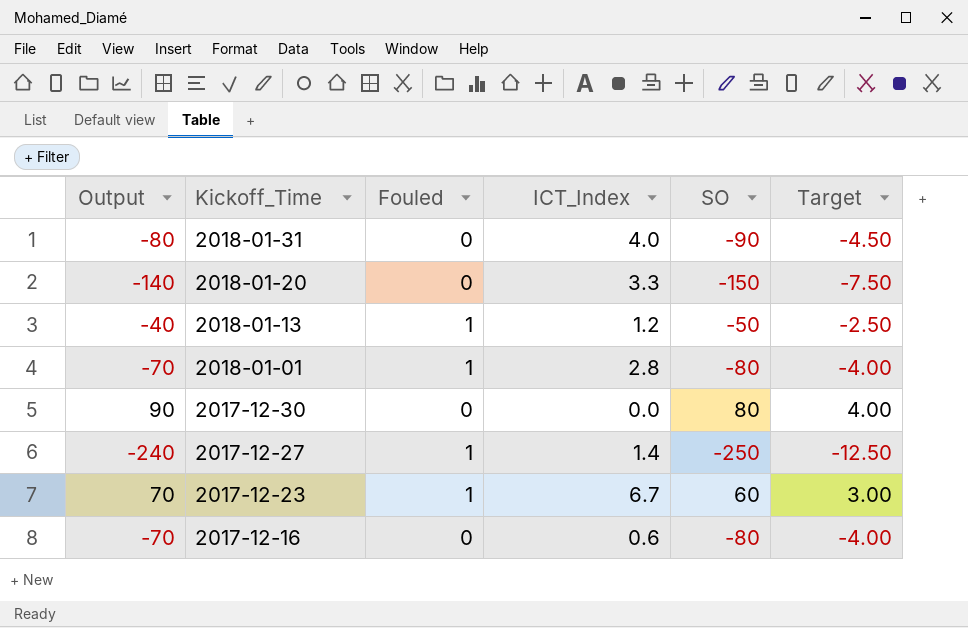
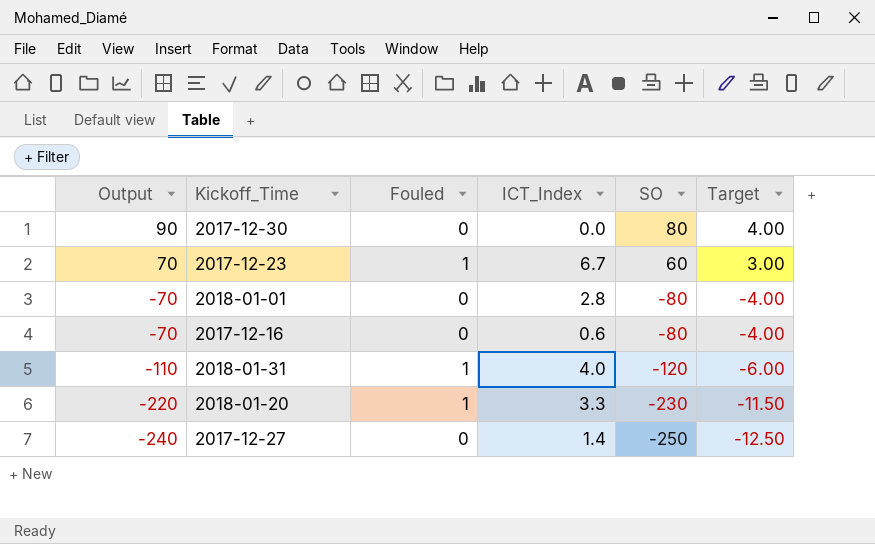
row order: Kickoff_Time descending -> Output descending
row 2018-01-13: -40 | 1 | 1.2 | -50 | -2.50 -> none
2018-01-01 | Fouled: 1 -> 0
2018-01-31 | Output: -80 -> -110
2018-01-31 | Fouled: 0 -> 1
2018-01-31 | SO: -90 -> -120
2018-01-31 | Target: -4.50 -> -6.00
2018-01-20 | Output: -140 -> -220
2018-01-20 | Fouled: 0 -> 1
2018-01-20 | SO: -150 -> -230
2018-01-20 | Target: -7.50 -> -11.50
2017-12-27 | Fouled: 1 -> 0

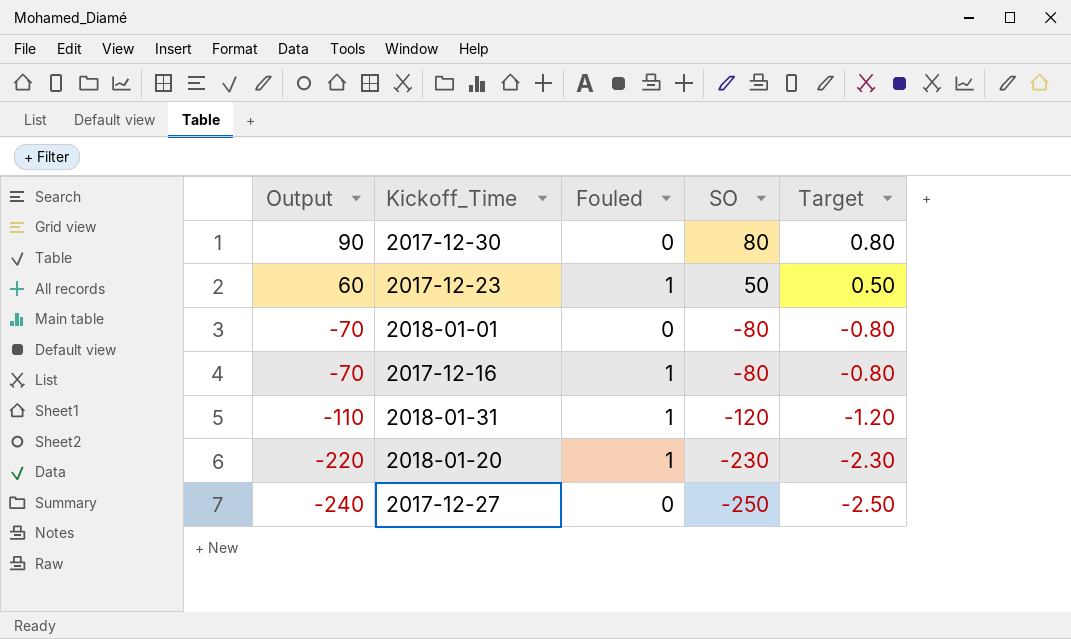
column ICT_Index | position: 4 -> none
column Target | formula: [SO] * 0.05 -> [SO] * 0.01
2017-12-23 | Output: 70 -> 60
2017-12-23 | SO: 60 -> 50
2017-12-16 | Fouled: 0 -> 1

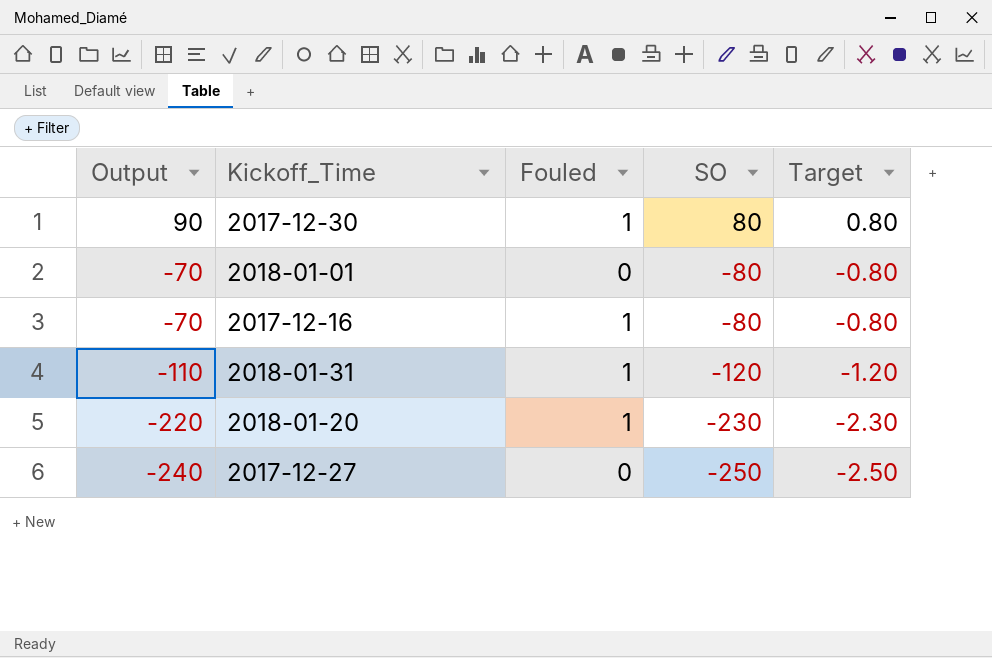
row 2017-12-23: 60 | 1 | 50 | 0.50 -> none
2017-12-30 | Fouled: 0 -> 1

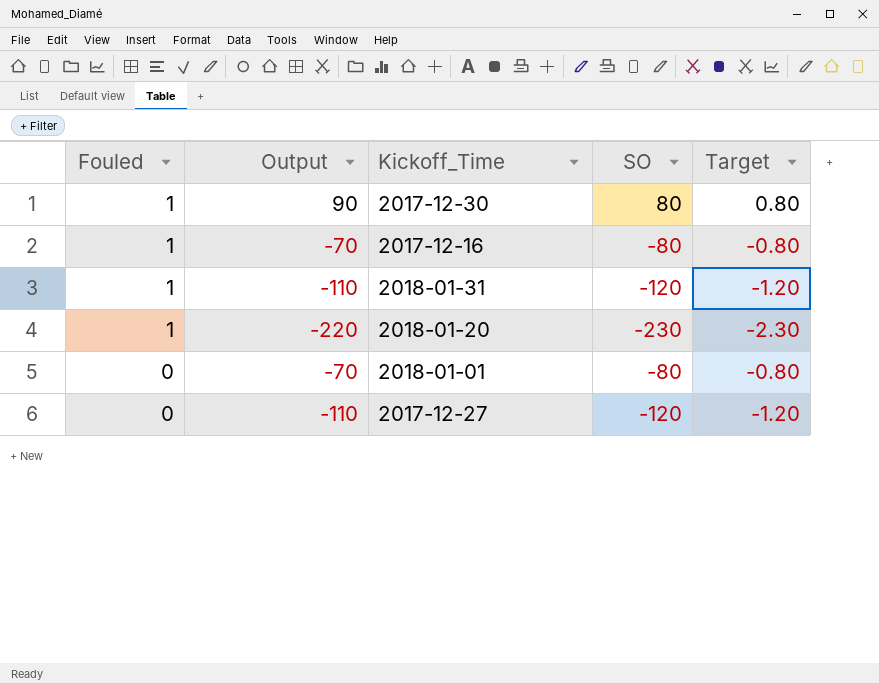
row order: Output descending -> Fouled descending
column Fouled | position: 3 -> 1
2017-12-27 | Output: -240 -> -110
2017-12-27 | SO: -250 -> -120
2017-12-27 | Target: -2.50 -> -1.20

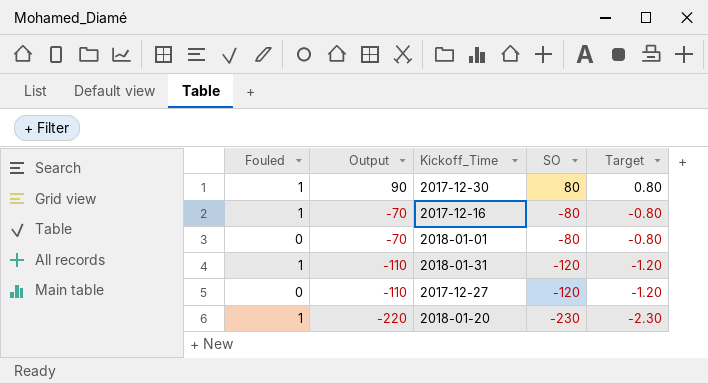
row order: Fouled descending -> Output descending

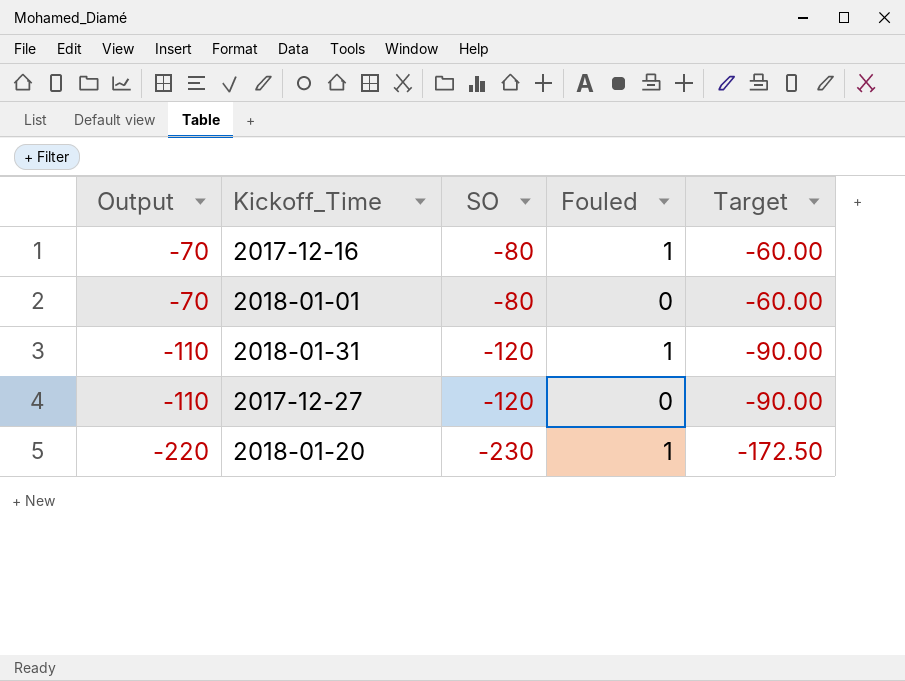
column Fouled | position: 1 -> 4
column Target | formula: [SO] * 0.01 -> [SO] * 0.75
row 2017-12-30: 1 | 90 | 80 | 0.80 -> none

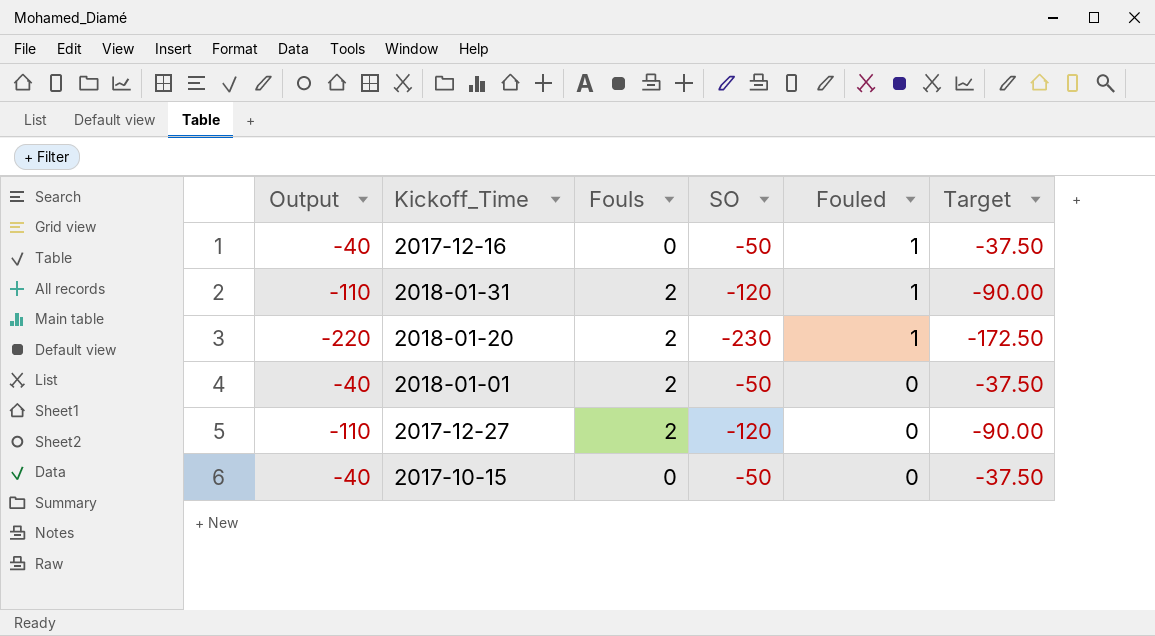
row order: Output descending -> Fouled descending
column Fouls | position: none -> 3
2017-12-16 | Output: -70 -> -40
2017-12-16 | SO: -80 -> -50
2017-12-16 | Target: -60.00 -> -37.50
2018-01-01 | Output: -70 -> -40
2018-01-01 | SO: -80 -> -50
2018-01-01 | Target: -60.00 -> -37.50
row 2017-10-15: none -> -40 | 0 | -50 | 0 | -37.50

